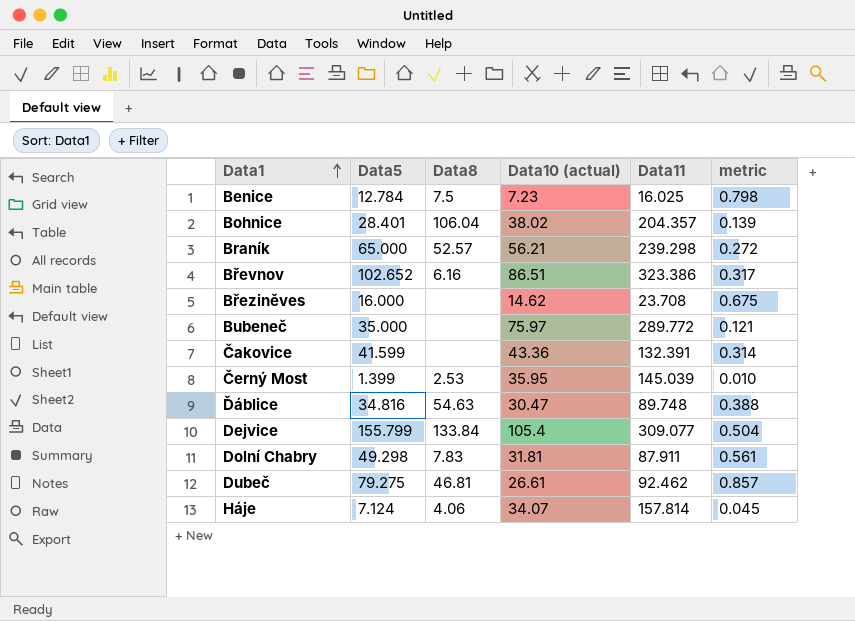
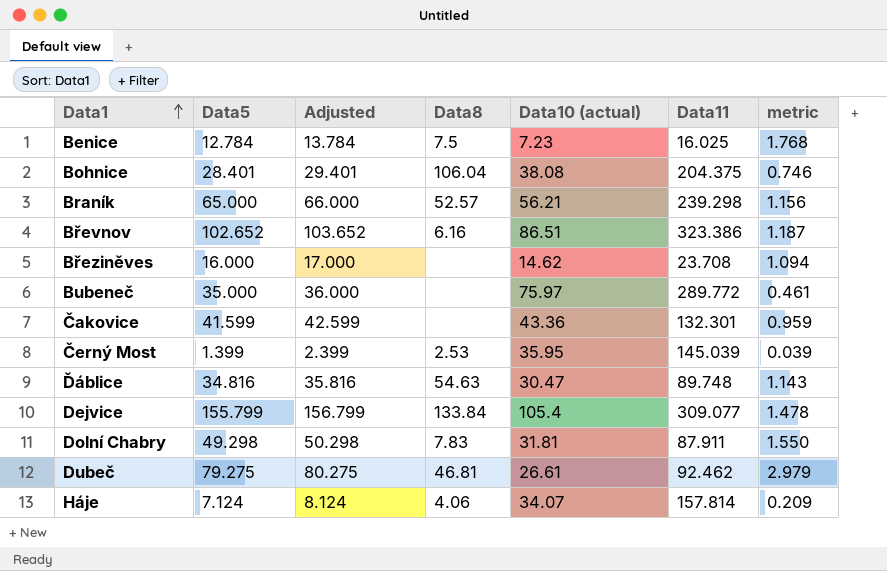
column Adjusted | formula: none -> [Data5] + 1
column metric | formula: [Data5] / [Data11] -> [Data5] / [Data10 (actual)]
Bohnice | Data10 (actual): 38.02 -> 38.08
Bohnice | Data11: 204.357 -> 204.375
Čakovice | Data11: 132.391 -> 132.301

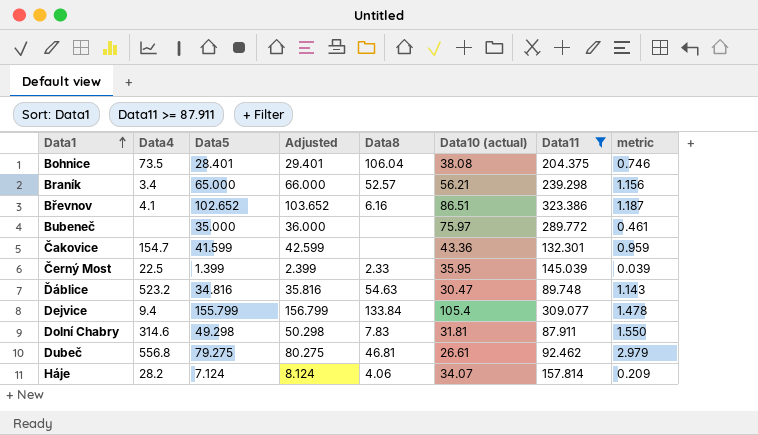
filter: none -> Data11 >= 87.911
column Data4 | position: none -> 2
Černý Most | Data8: 2.53 -> 2.33

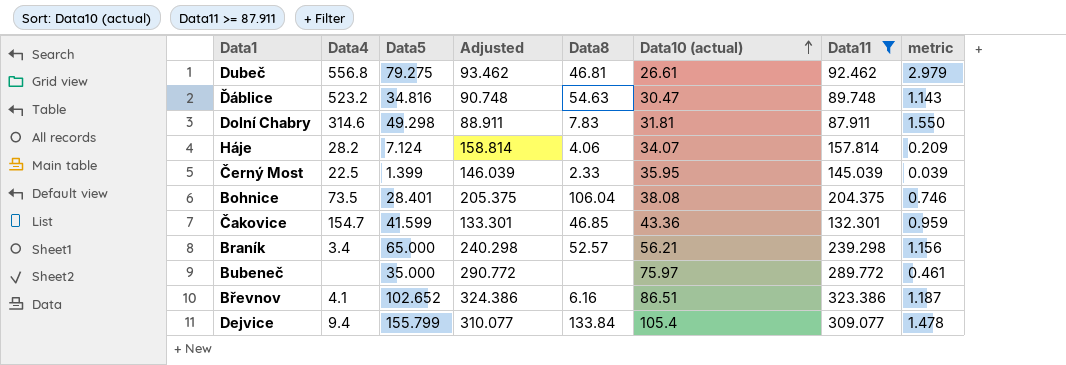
row order: Data1 ascending -> Data10 (actual) ascending
column Adjusted | formula: [Data5] + 1 -> [Data11] + 1
Čakovice | Data8: none -> 46.85

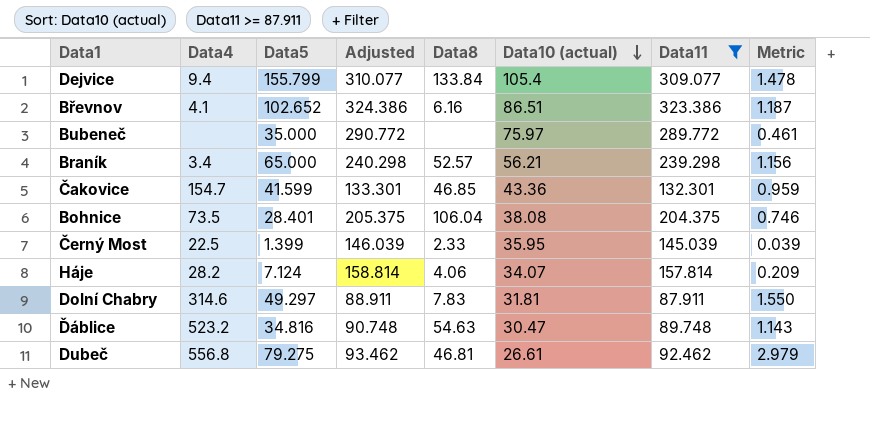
row order: Data10 (actual) ascending -> Data10 (actual) descending
column name: metric -> Metric
Dolní Chabry | Data5: 49.298 -> 49.297

